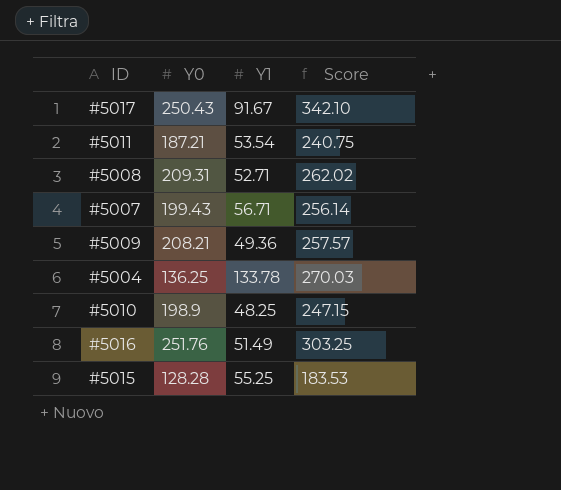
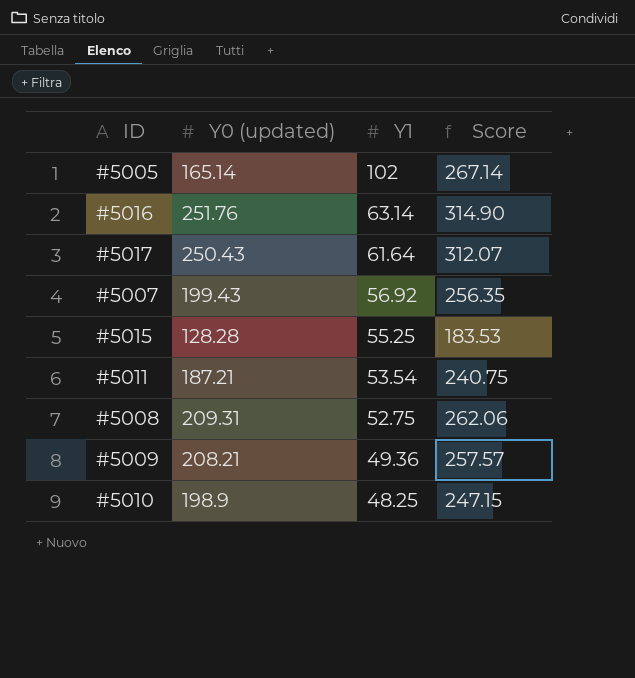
row order: none -> Y1 descending
column name: Y0 -> Y0 (updated)
row #5004: 136.25 | 133.78 | 270.03 -> none
row #5005: none -> 165.14 | 102 | 267.14
#5016 | Y1: 51.49 -> 63.14
#5016 | Score: 303.25 -> 314.90
#5017 | Y1: 91.67 -> 61.64
#5017 | Score: 342.10 -> 312.07
#5007 | Y1: 56.71 -> 56.92
#5007 | Score: 256.14 -> 256.35
#5008 | Y1: 52.71 -> 52.75
#5008 | Score: 262.02 -> 262.06

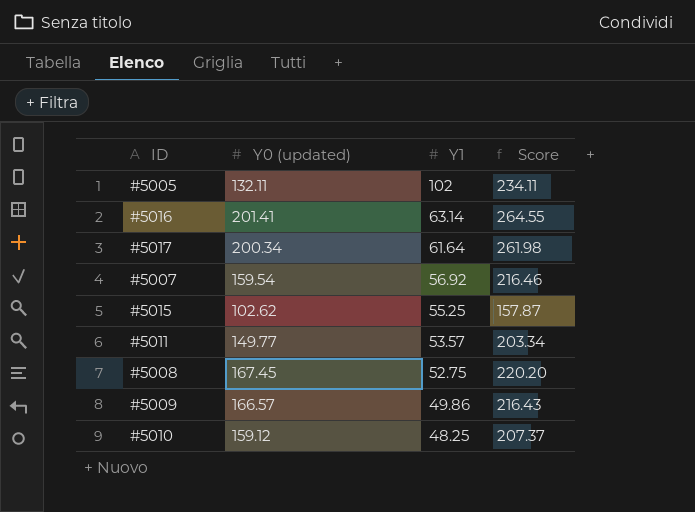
#5005 | Y0 (updated): 165.14 -> 132.11
#5005 | Score: 267.14 -> 234.11
#5016 | Y0 (updated): 251.76 -> 201.41
#5016 | Score: 314.90 -> 264.55
#5017 | Y0 (updated): 250.43 -> 200.34
#5017 | Score: 312.07 -> 261.98
#5007 | Y0 (updated): 199.43 -> 159.54
#5007 | Score: 256.35 -> 216.46
#5015 | Y0 (updated): 128.28 -> 102.62
#5015 | Score: 183.53 -> 157.87
#5011 | Y0 (updated): 187.21 -> 149.77
#5011 | Y1: 53.54 -> 53.57
#5011 | Score: 240.75 -> 203.34
#5008 | Y0 (updated): 209.31 -> 167.45
#5008 | Score: 262.06 -> 220.20
#5009 | Y0 (updated): 208.21 -> 166.57
#5009 | Y1: 49.36 -> 49.86
#5009 | Score: 257.57 -> 216.43
#5010 | Y0 (updated): 198.9 -> 159.12
#5010 | Score: 247.15 -> 207.37

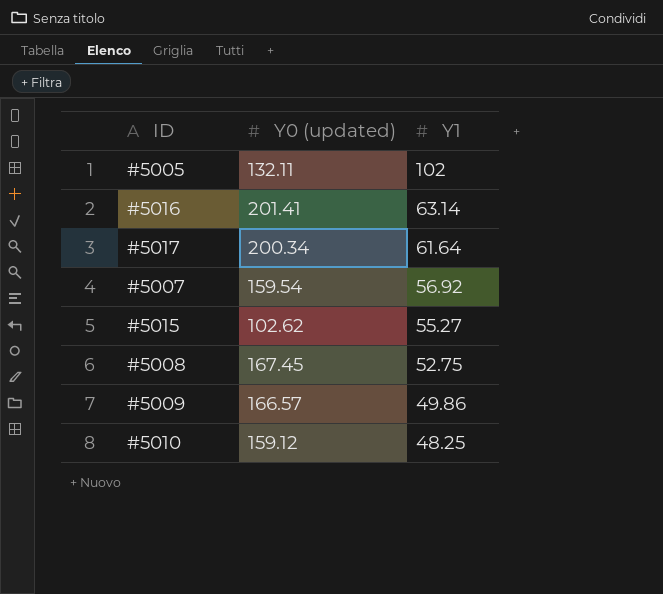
column Score | formula: [Y0 (updated)] + [Y1] -> none
row #5011: 149.77 | 53.57 | 203.34 -> none
#5015 | Y1: 55.25 -> 55.27

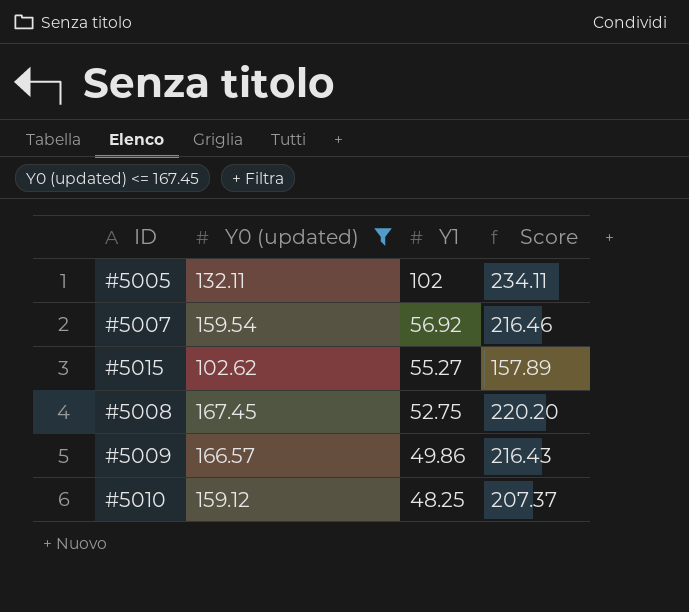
filter: none -> Y0 (updated) <= 167.45
column Score | formula: none -> [Y0 (updated)] + [Y1]

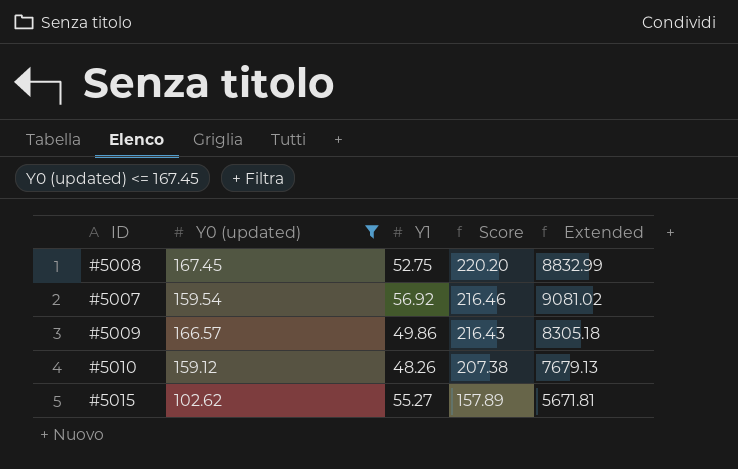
row order: Y1 descending -> Score descending
column Extended | formula: none -> [Y0 (updated)] * [Y1]
row #5005: 132.11 | 102 | 234.11 -> none
#5010 | Y1: 48.25 -> 48.26
#5010 | Score: 207.37 -> 207.38

